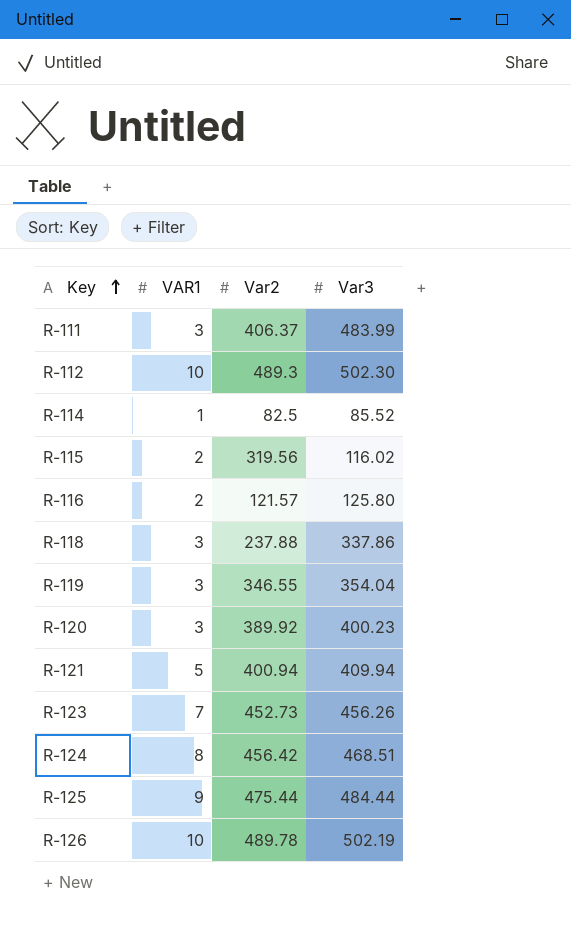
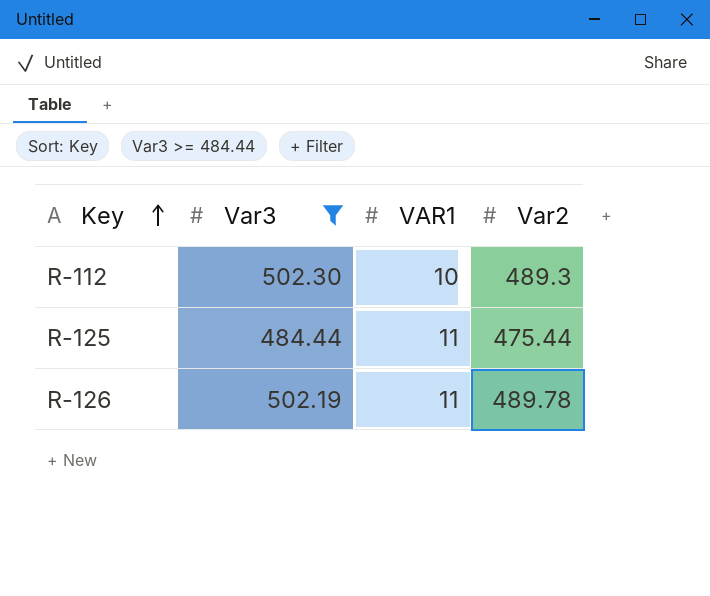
filter: none -> Var3 >= 484.44
column Var3 | position: 4 -> 2
R-125 | VAR1: 9 -> 11
R-126 | VAR1: 10 -> 11

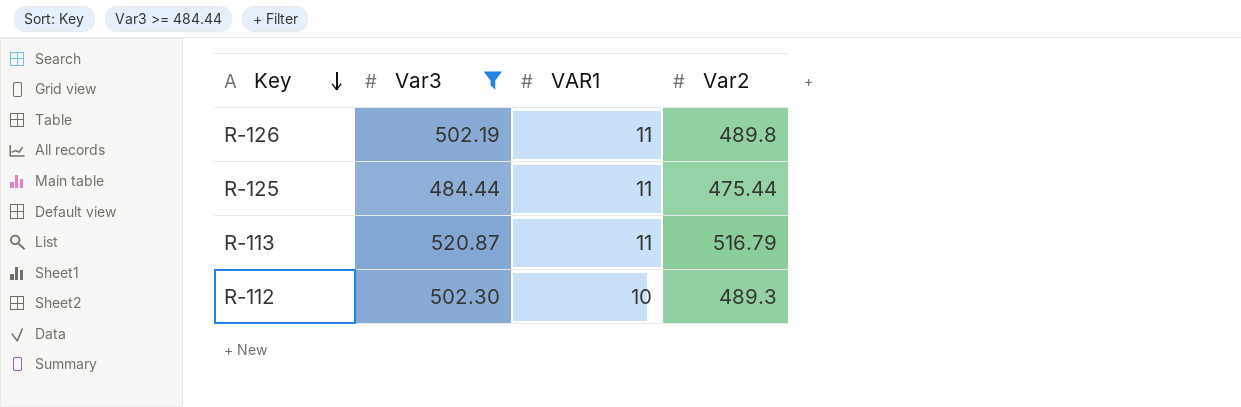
row order: Key ascending -> Key descending
R-126 | Var2: 489.78 -> 489.8
row R-113: none -> 520.87 | 11 | 516.79

